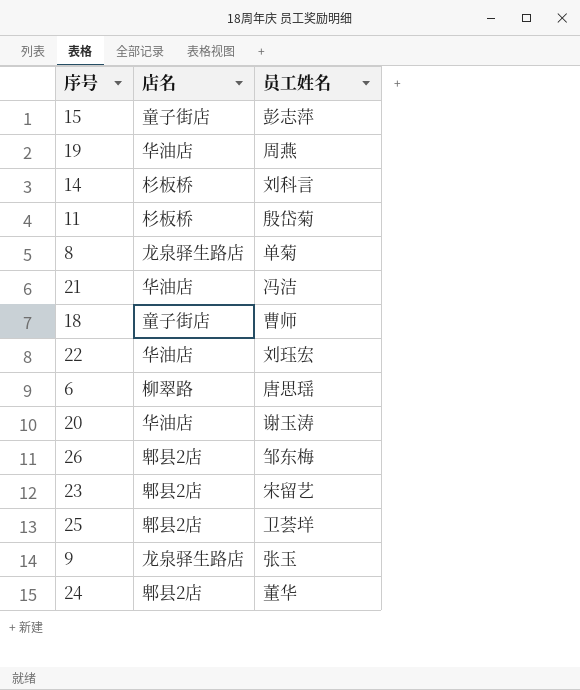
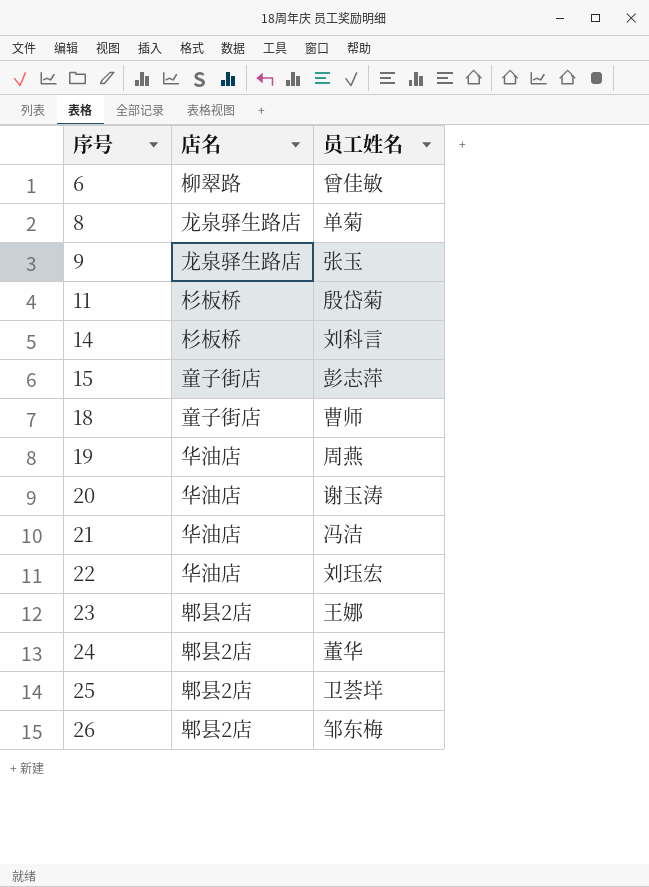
row order: none -> 序号 ascending
6 | 员工姓名: 唐思瑶 -> 曾佳敏
23 | 员工姓名: 宋留艺 -> 王娜

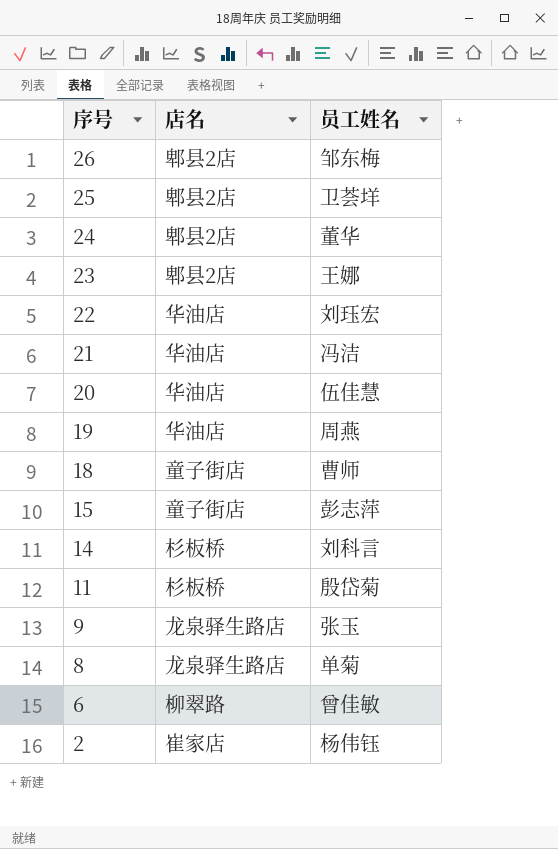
row order: 序号 ascending -> 序号 descending
20 | 员工姓名: 谢玉涛 -> 伍佳慧
row 2: none -> 崔家店 | 杨伟钰

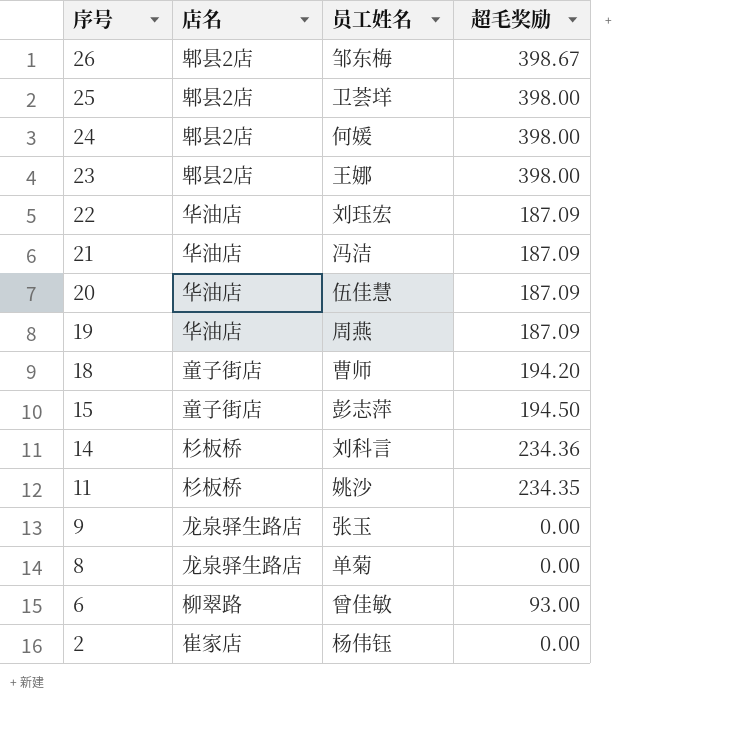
column 超毛奖励 | position: none -> 4
24 | 员工姓名: 董华 -> 何媛
11 | 员工姓名: 殷岱菊 -> 姚沙

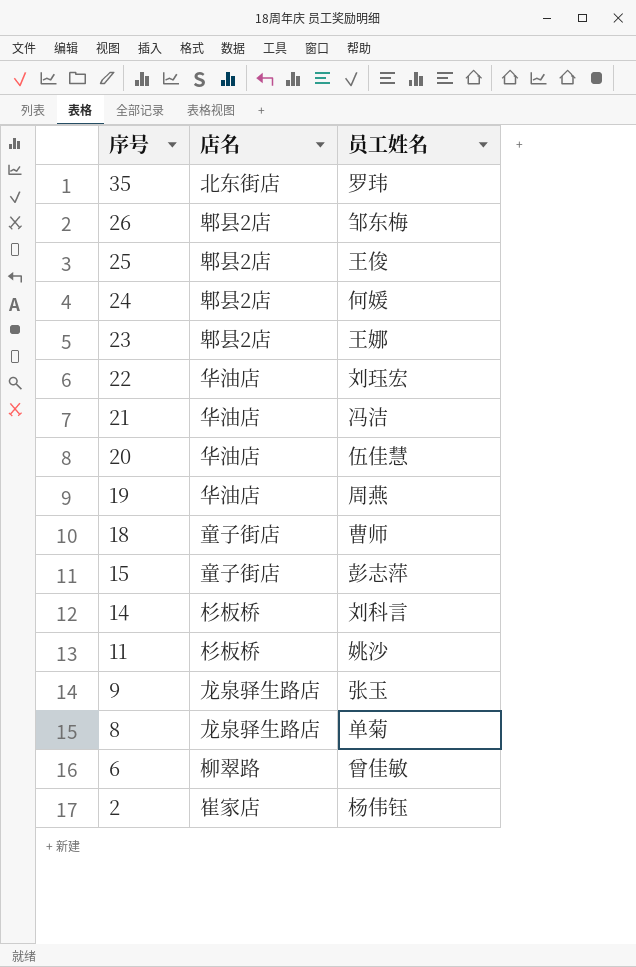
column 超毛奖励 | position: 4 -> none
row 35: none -> 北东街店 | 罗玮
25 | 员工姓名: 卫荟垟 -> 王俊

